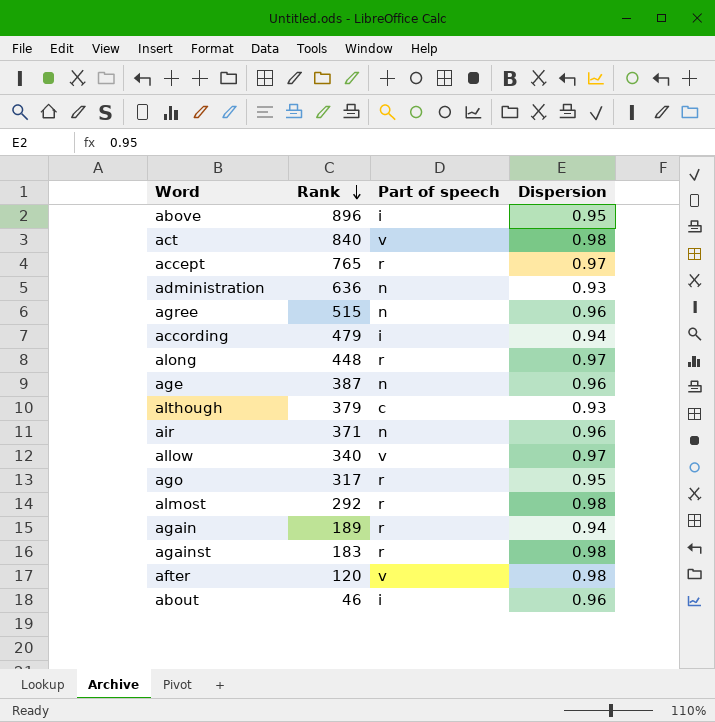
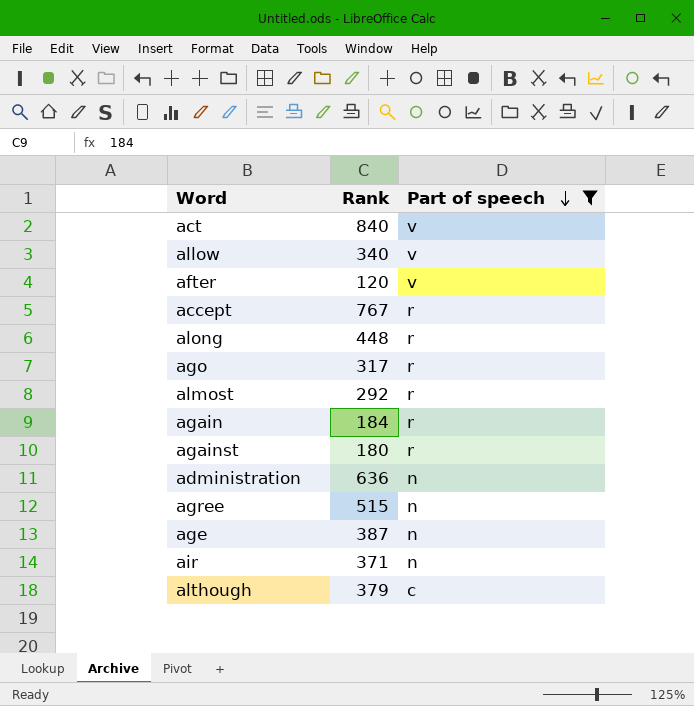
filter: none -> Part of speech != i
row order: Rank descending -> Part of speech descending
column Dispersion | position: 4 -> none
accept | Rank: 765 -> 767
again | Rank: 189 -> 184
against | Rank: 183 -> 180

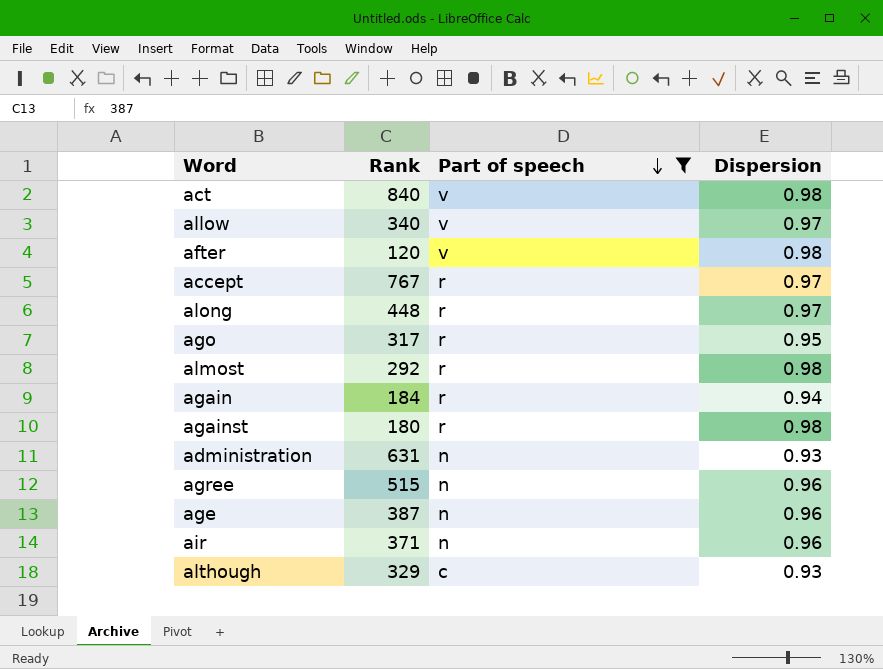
column Dispersion | position: none -> 4
administration | Rank: 636 -> 631
although | Rank: 379 -> 329

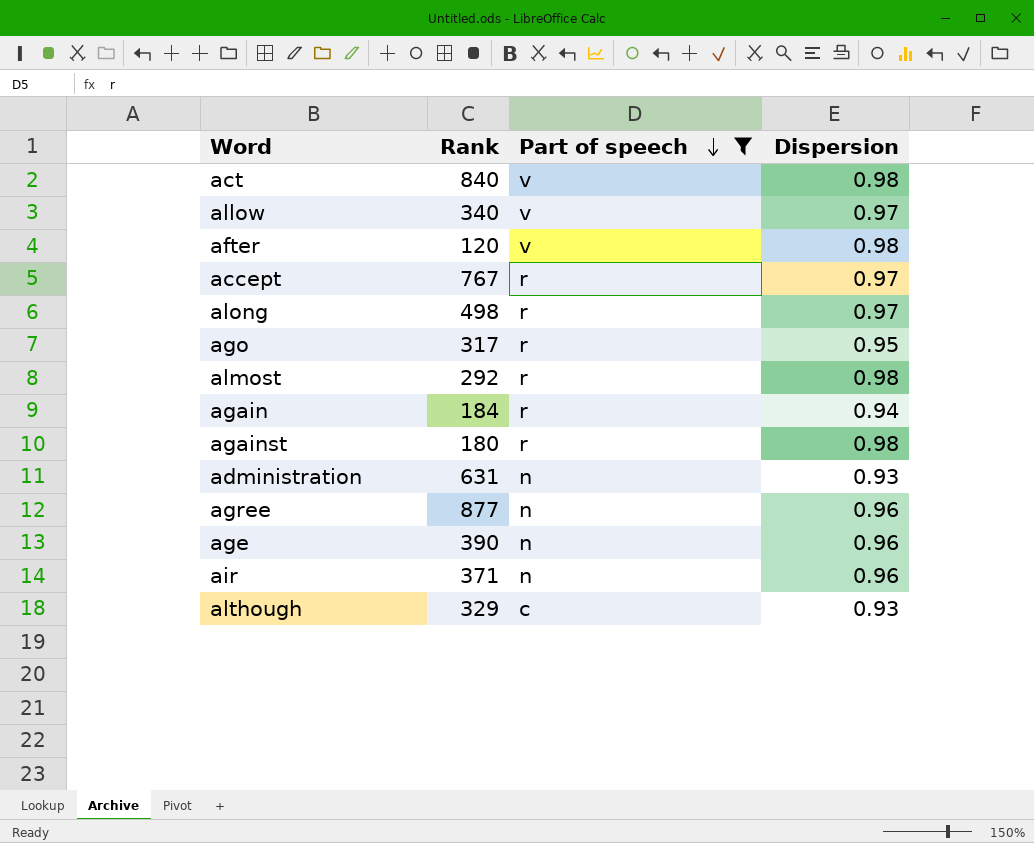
along | Rank: 448 -> 498
agree | Rank: 515 -> 877
age | Rank: 387 -> 390

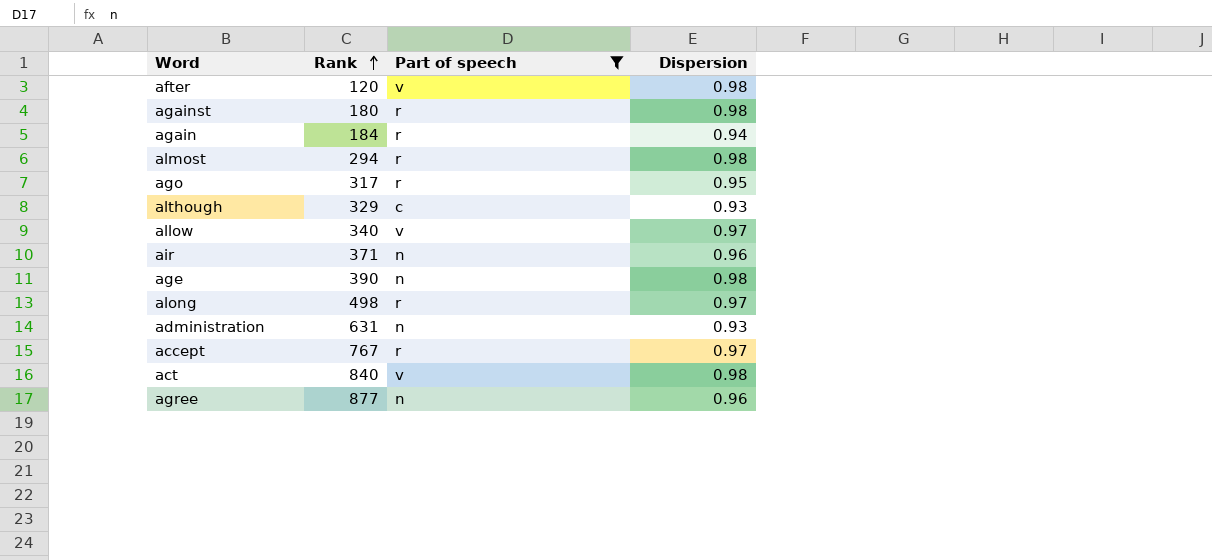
row order: Part of speech descending -> Rank ascending
almost | Rank: 292 -> 294
age | Dispersion: 0.96 -> 0.98

